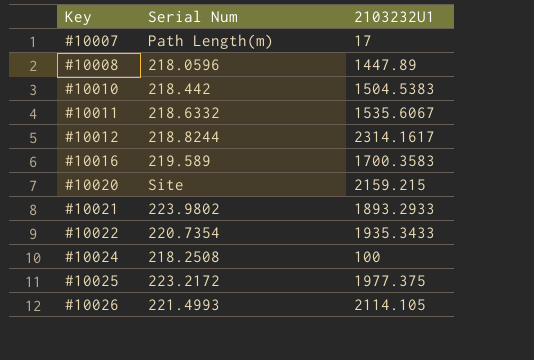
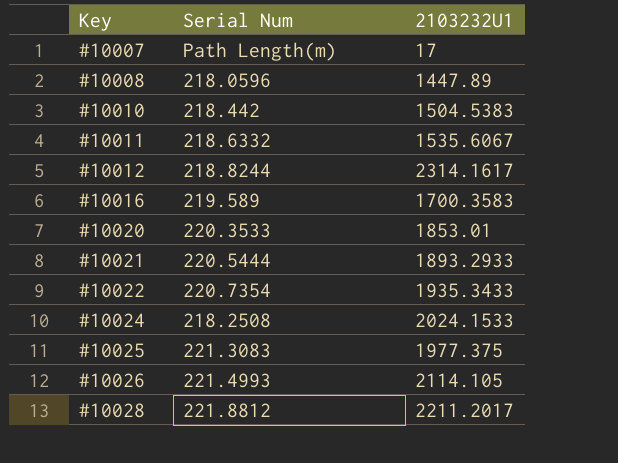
#10020 | Serial Num: Site -> 220.3533
#10020 | 2103232U1: 2159.215 -> 1853.01
#10021 | Serial Num: 223.9802 -> 220.5444
#10024 | 2103232U1: 100 -> 2024.1533
#10025 | Serial Num: 223.2172 -> 221.3083
row #10028: none -> 221.8812 | 2211.2017

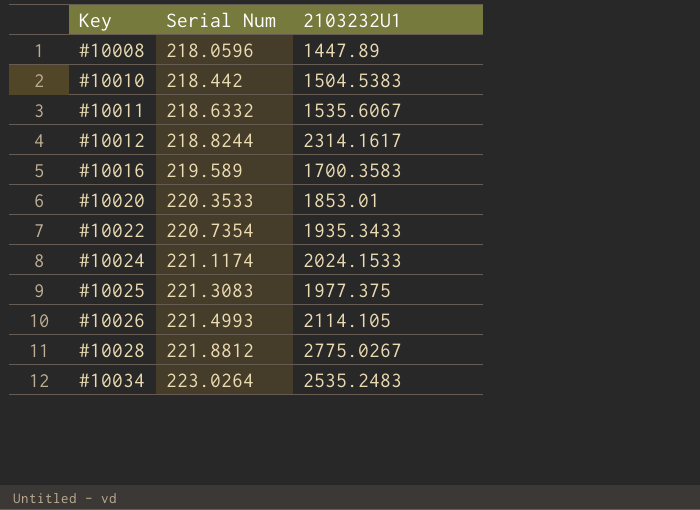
row #10007: Path Length(m) | 17 -> none
row #10021: 220.5444 | 1893.2933 -> none
#10024 | Serial Num: 218.2508 -> 221.1174
#10028 | 2103232U1: 2211.2017 -> 2775.0267
row #10034: none -> 223.0264 | 2535.2483

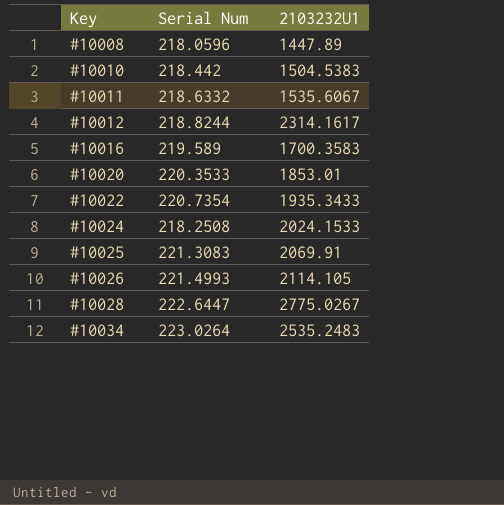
#10024 | Serial Num: 221.1174 -> 218.2508
#10025 | 2103232U1: 1977.375 -> 2069.91
#10028 | Serial Num: 221.8812 -> 222.6447

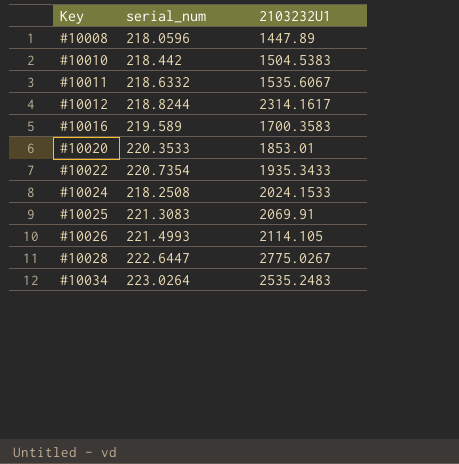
column name: Serial Num -> serial_num

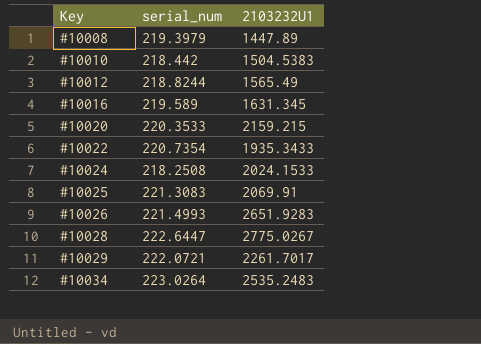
row #10011: 218.6332 | 1535.6067 -> none
#10008 | serial_num: 218.0596 -> 219.3979
#10012 | 2103232U1: 2314.1617 -> 1565.49
#10016 | 2103232U1: 1700.3583 -> 1631.345
#10020 | 2103232U1: 1853.01 -> 2159.215
#10026 | 2103232U1: 2114.105 -> 2651.9283
row #10029: none -> 222.0721 | 2261.7017

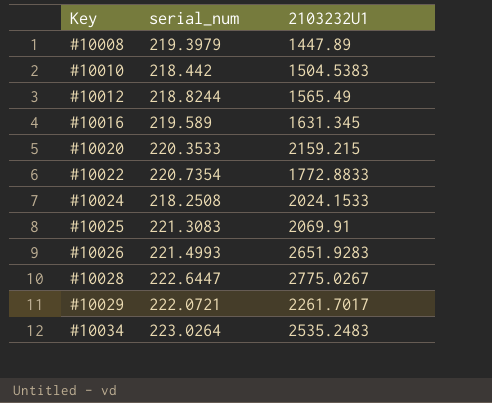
#10022 | 2103232U1: 1935.3433 -> 1772.8833

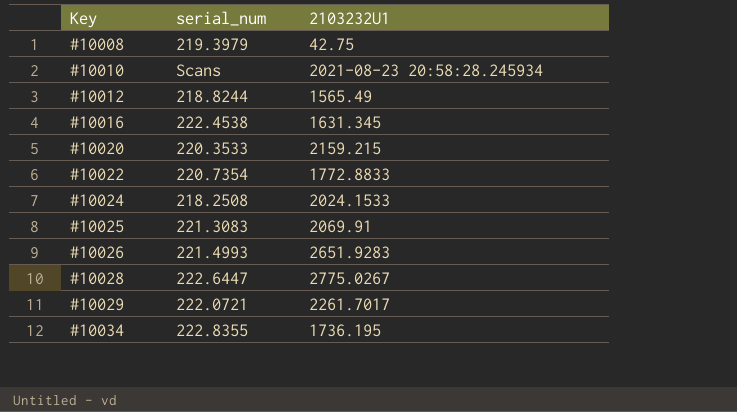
#10008 | 2103232U1: 1447.89 -> 42.75
#10010 | serial_num: 218.442 -> Scans
#10010 | 2103232U1: 1504.5383 -> 2021-08-23 20:58:28.245934
#10016 | serial_num: 219.589 -> 222.4538
#10034 | serial_num: 223.0264 -> 222.8355
#10034 | 2103232U1: 2535.2483 -> 1736.195

